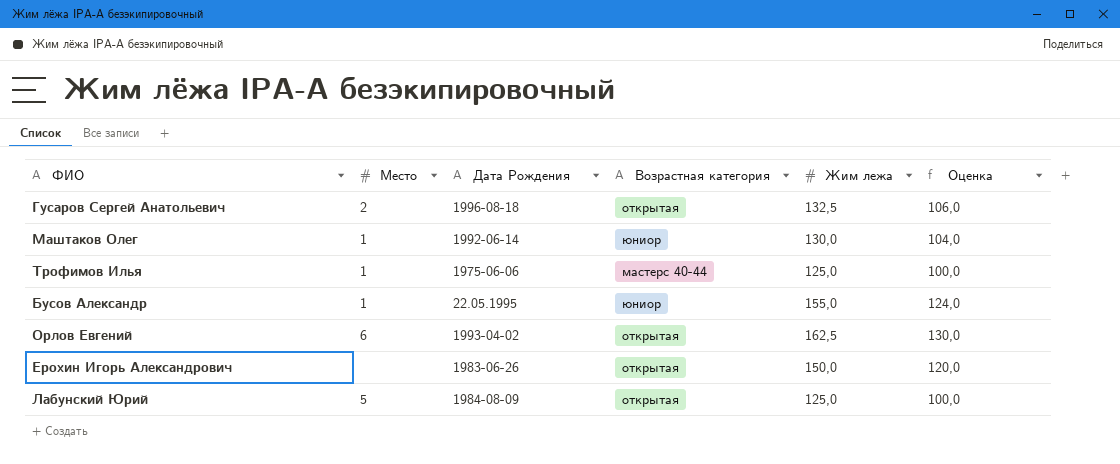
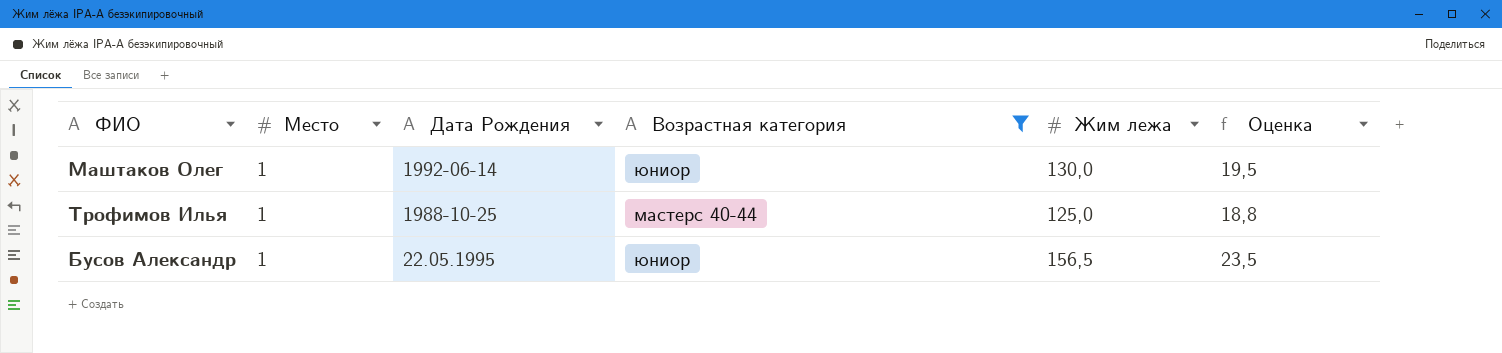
filter: none -> Возрастная категория != открытая
column Оценка | formula: [Жим лежа] * 0,8 -> [Жим лежа] * 0,15
Трофимов Илья | Дата Рождения: 1975-06-06 -> 1988-10-25
Бусов Александр | Жим лежа: 155,0 -> 156,5

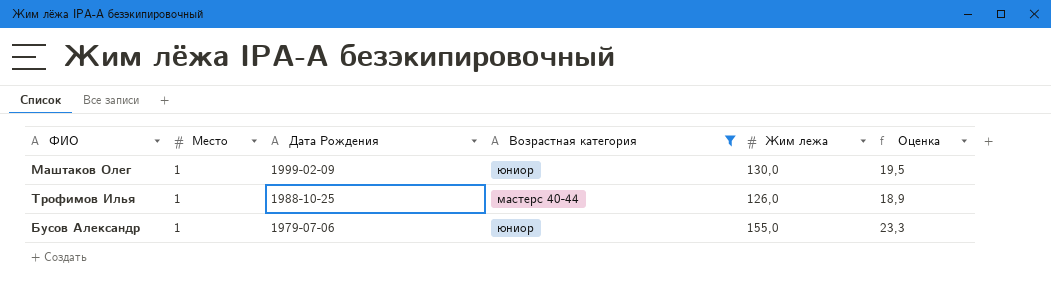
Маштаков Олег | Дата Рождения: 1992-06-14 -> 1999-02-09
Трофимов Илья | Жим лежа: 125,0 -> 126,0
Трофимов Илья | Оценка: 18,8 -> 18,9
Бусов Александр | Дата Рождения: 22.05.1995 -> 1979-07-06
Бусов Александр | Жим лежа: 156,5 -> 155,0
Бусов Александр | Оценка: 23,5 -> 23,3

